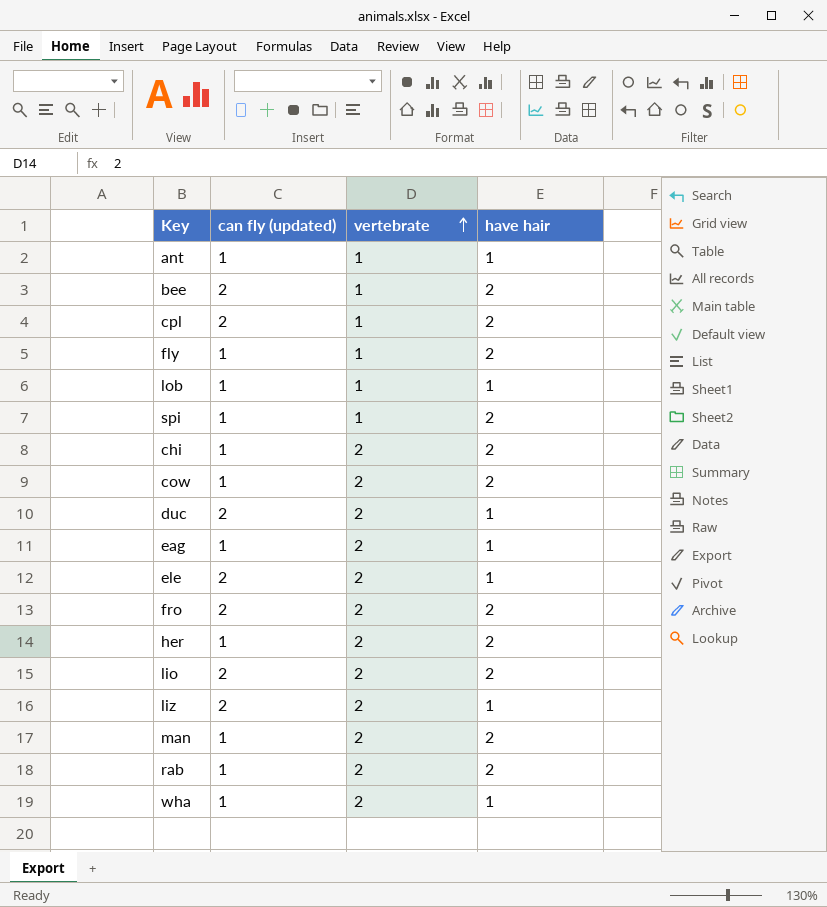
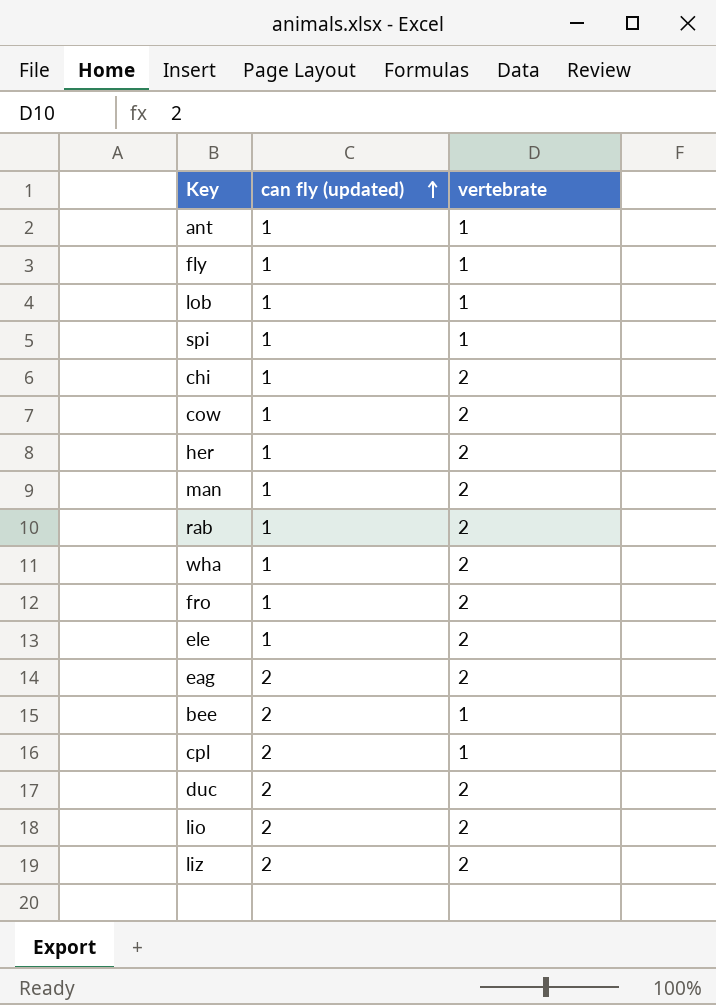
row order: vertebrate ascending -> can fly (updated) ascending
column have hair | position: 4 -> none
fro | can fly (updated): 2 -> 1
ele | can fly (updated): 2 -> 1
eag | can fly (updated): 1 -> 2

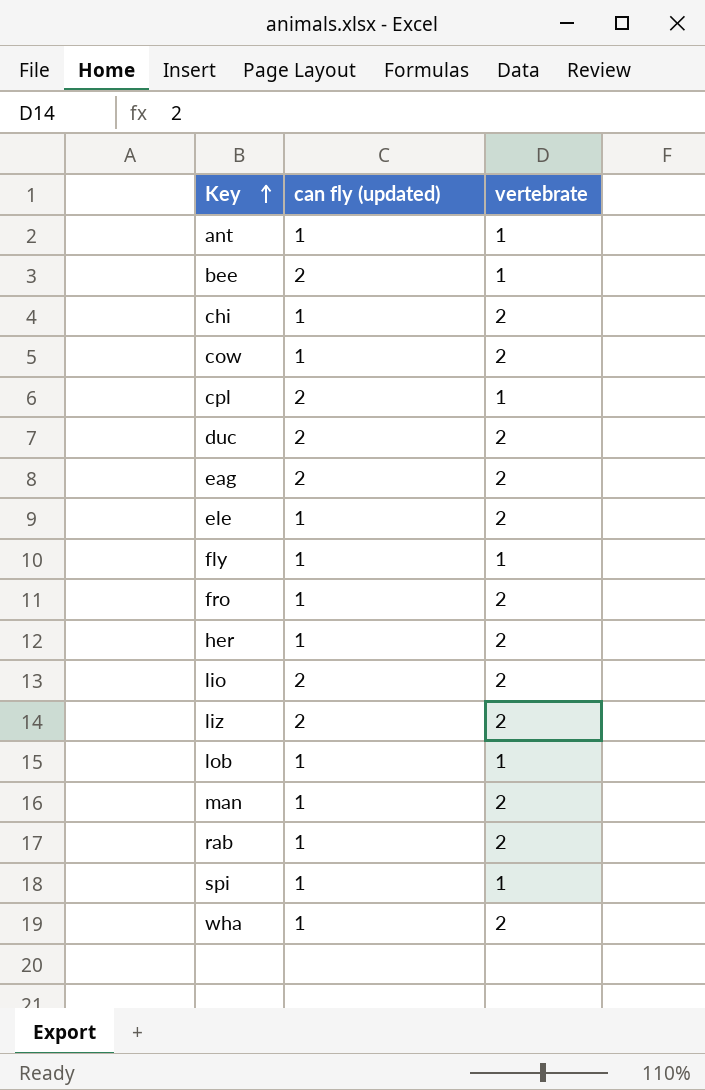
row order: can fly (updated) ascending -> Key ascending

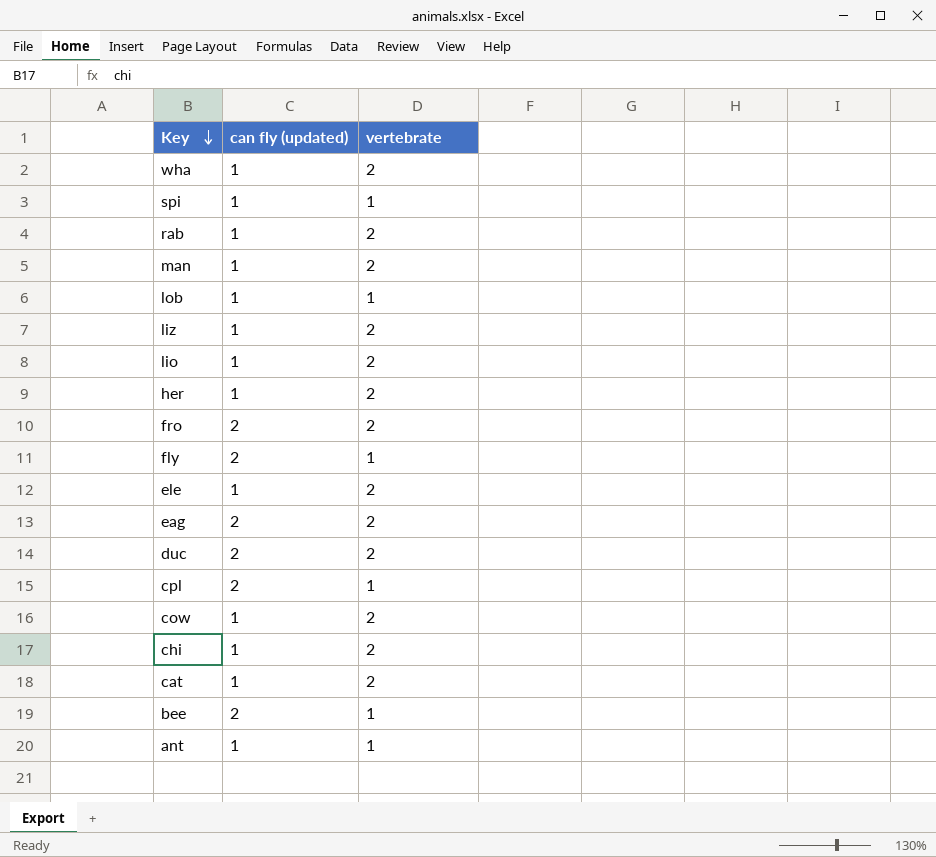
row order: Key ascending -> Key descending
liz | can fly (updated): 2 -> 1
lio | can fly (updated): 2 -> 1
fro | can fly (updated): 1 -> 2
fly | can fly (updated): 1 -> 2
row cat: none -> 1 | 2

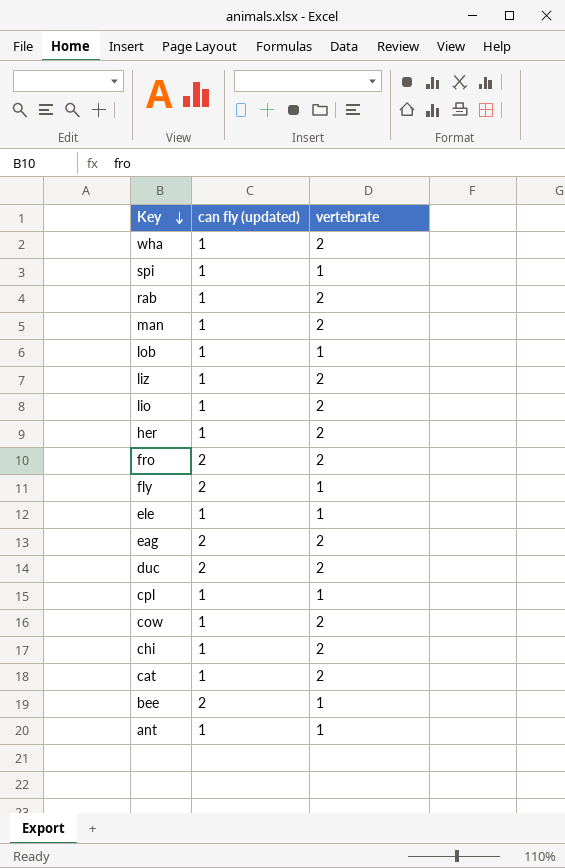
ele | vertebrate: 2 -> 1
cpl | can fly (updated): 2 -> 1

